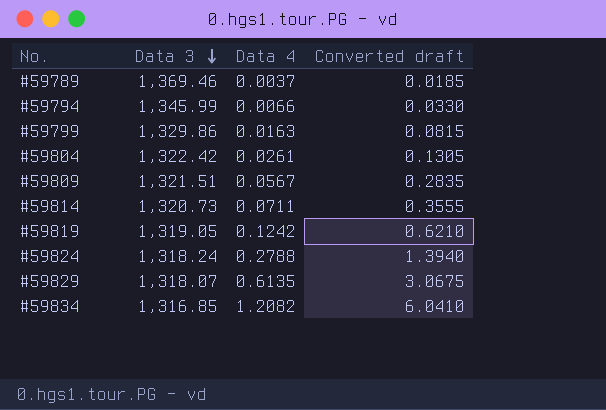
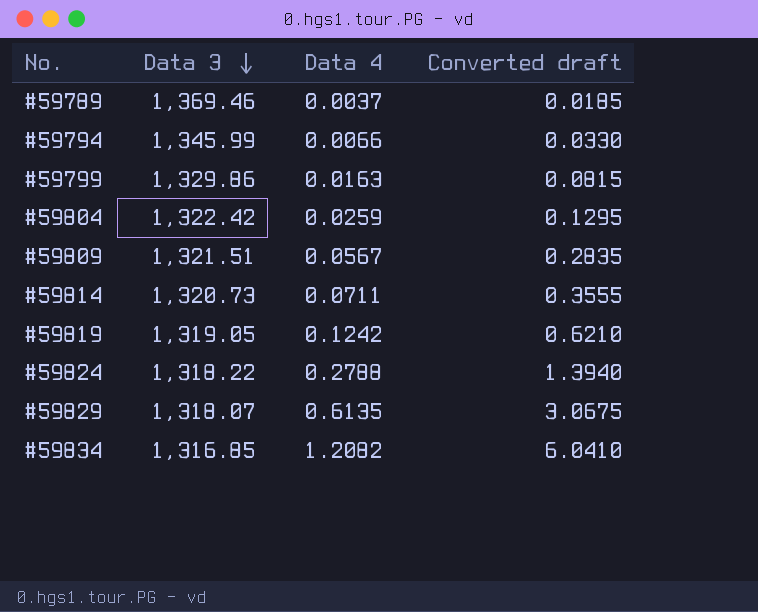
#59804 | Data 4: 0.0261 -> 0.0259
#59804 | Converted draft: 0.1305 -> 0.1295
#59824 | Data 3: 1,318.24 -> 1,318.22

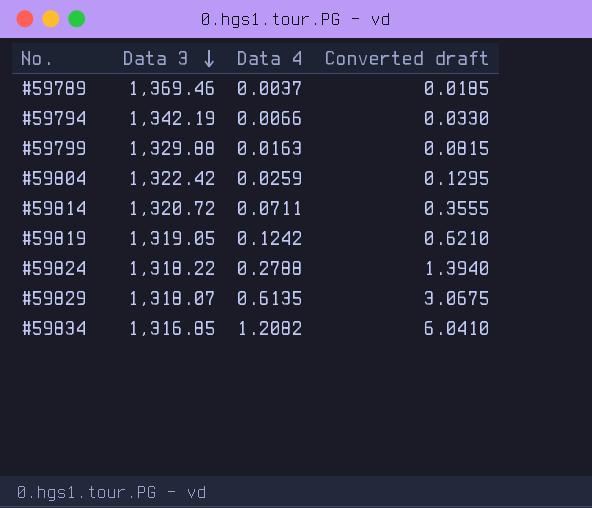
row #59809: 1,321.51 | 0.0567 | 0.2835 -> none
#59794 | Data 3: 1,345.99 -> 1,342.19
#59799 | Data 3: 1,329.86 -> 1,329.88
#59814 | Data 3: 1,320.73 -> 1,320.72

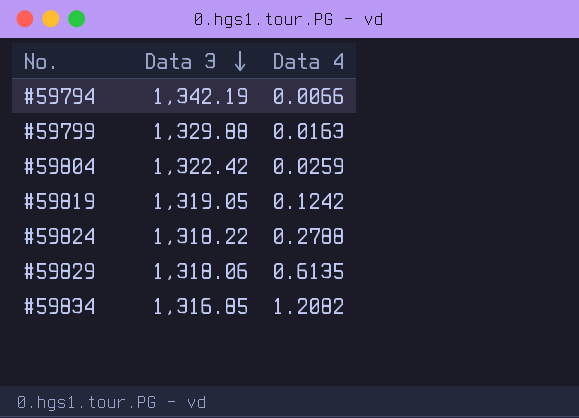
column Converted draft | formula: [Data 4] * 5 -> none
row #59789: 1,369.46 | 0.0037 | 0.0185 -> none
row #59814: 1,320.72 | 0.0711 | 0.3555 -> none
#59829 | Data 3: 1,318.07 -> 1,318.06

